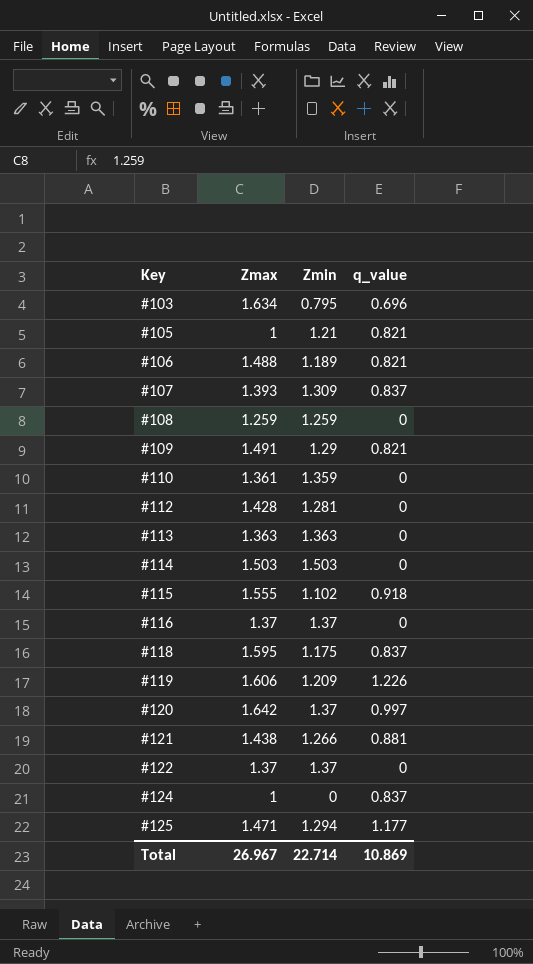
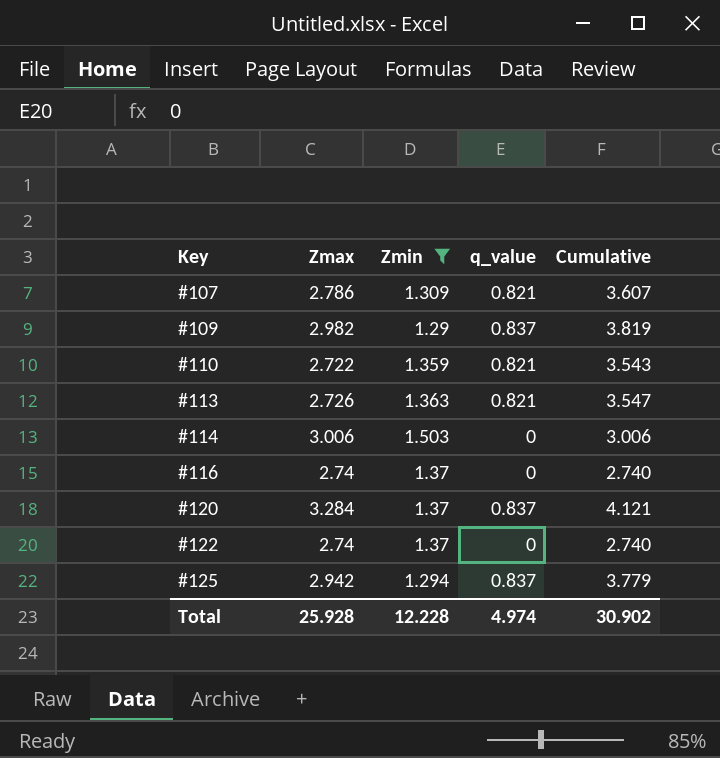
filter: none -> Zmin >= 1.29
column Cumulative | formula: none -> [Zmax] + [q_value]
#107 | Zmax: 1.393 -> 2.786
#107 | q_value: 0.837 -> 0.821
#109 | Zmax: 1.491 -> 2.982
#109 | q_value: 0.821 -> 0.837
#110 | Zmax: 1.361 -> 2.722
#110 | q_value: 0 -> 0.821
#113 | Zmax: 1.363 -> 2.726
#113 | q_value: 0 -> 0.821
#114 | Zmax: 1.503 -> 3.006
#116 | Zmax: 1.37 -> 2.74
#120 | Zmax: 1.642 -> 3.284
#120 | q_value: 0.997 -> 0.837
#122 | Zmax: 1.37 -> 2.74
#125 | Zmax: 1.471 -> 2.942
#125 | q_value: 1.177 -> 0.837
Total | Zmax: 26.967 -> 25.928
Total | Zmin: 22.714 -> 12.228
Total | q_value: 10.869 -> 4.974

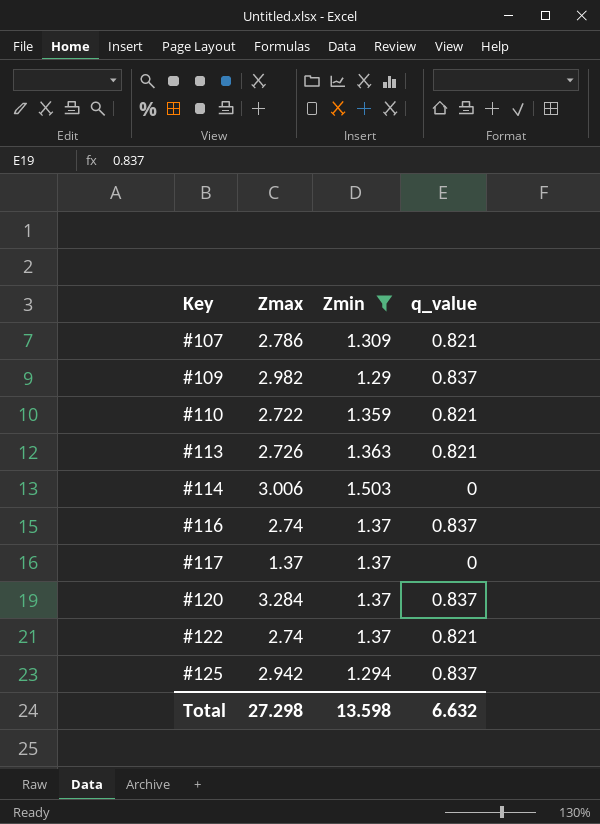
column Cumulative | formula: [Zmax] + [q_value] -> none
#116 | q_value: 0 -> 0.837
row #117: none -> 1.37 | 1.37 | 0
#122 | q_value: 0 -> 0.821
Total | Zmax: 25.928 -> 27.298
Total | Zmin: 12.228 -> 13.598
Total | q_value: 4.974 -> 6.632

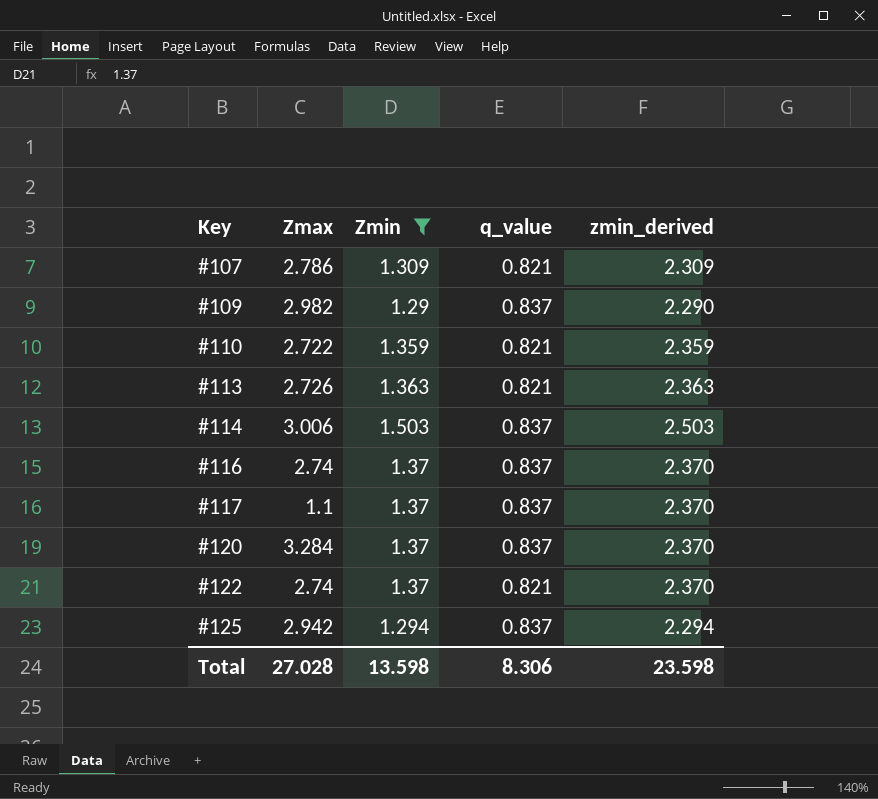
column zmin_derived | formula: none -> [Zmin] + 1
#114 | q_value: 0 -> 0.837
#117 | Zmax: 1.37 -> 1.1
#117 | q_value: 0 -> 0.837
Total | Zmax: 27.298 -> 27.028
Total | q_value: 6.632 -> 8.306

